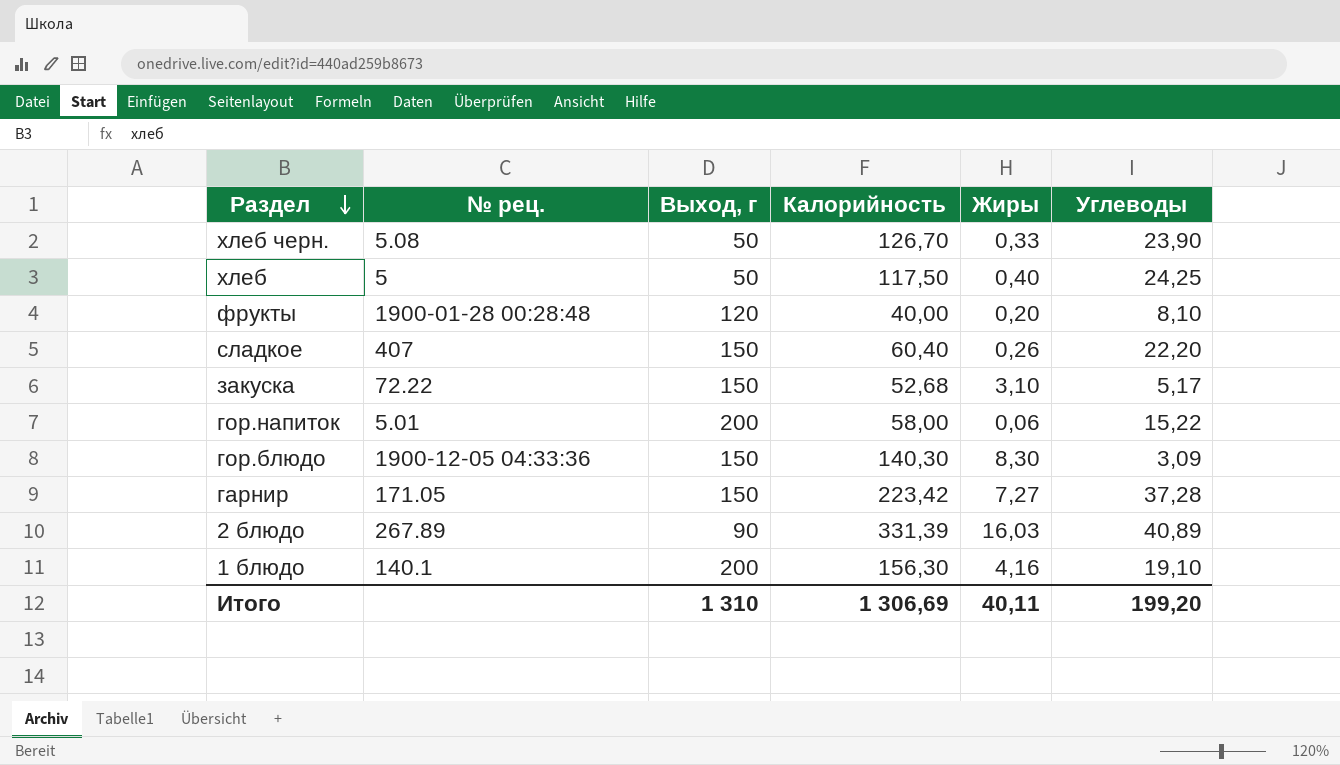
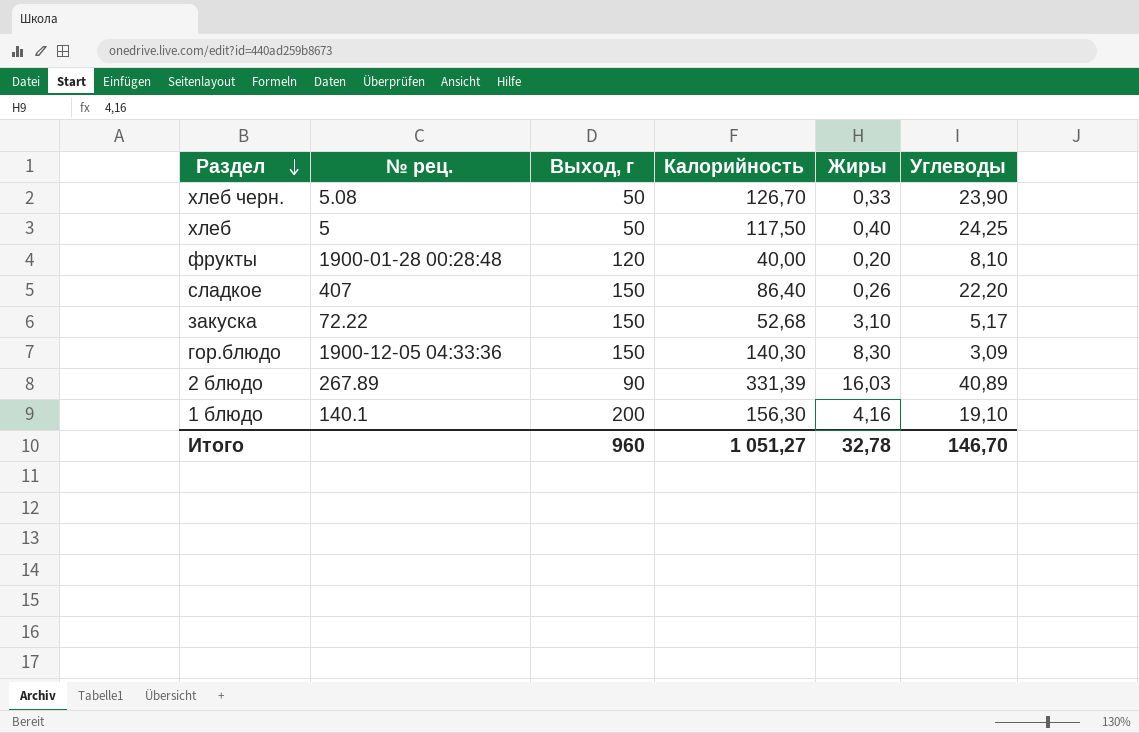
row гор.напиток: 5.01 | 200 | 58,00 | 0,06 | 15,22 -> none
row гарнир: 171.05 | 150 | 223,42 | 7,27 | 37,28 -> none
сладкое | Калорийность: 60,40 -> 86,40
Итого | Выход, г: 1 310 -> 960
Итого | Калорийность: 1 306,69 -> 1 051,27
Итого | Жиры: 40,11 -> 32,78
Итого | Углеводы: 199,20 -> 146,70

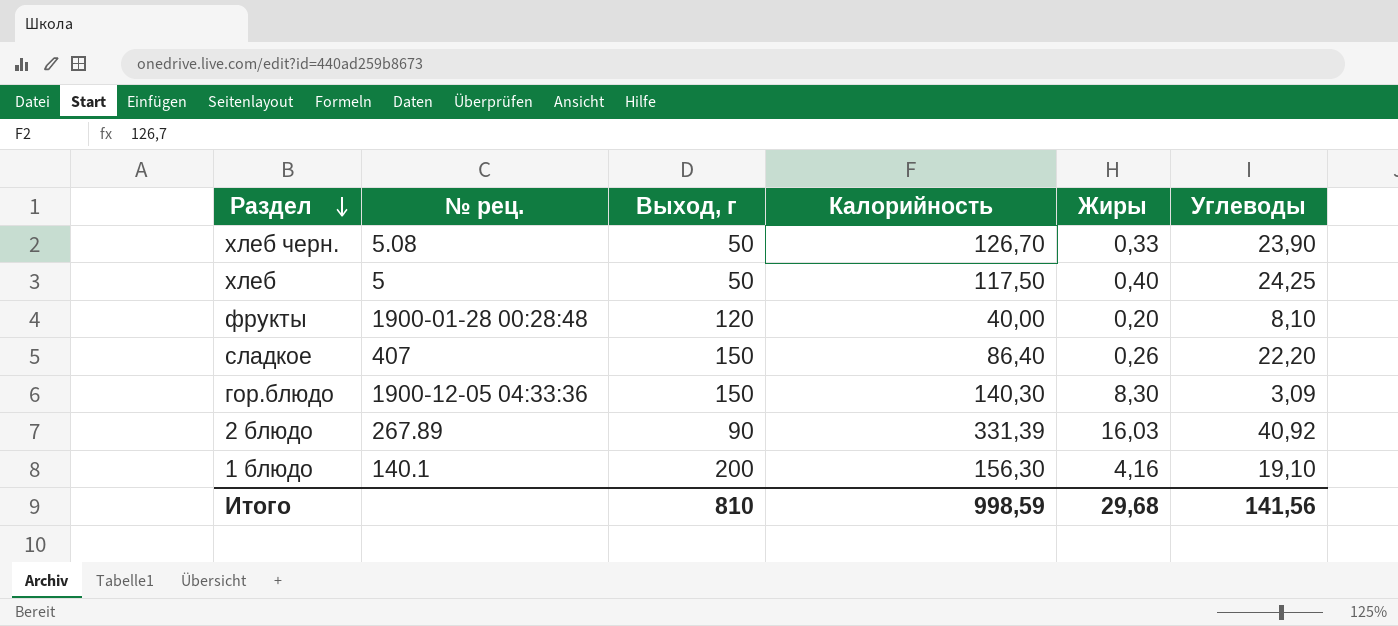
row закуска: 72.22 | 150 | 52,68 | 3,10 | 5,17 -> none
2 блюдо | Углеводы: 40,89 -> 40,92
Итого | Выход, г: 960 -> 810
Итого | Калорийность: 1 051,27 -> 998,59
Итого | Жиры: 32,78 -> 29,68
Итого | Углеводы: 146,70 -> 141,56

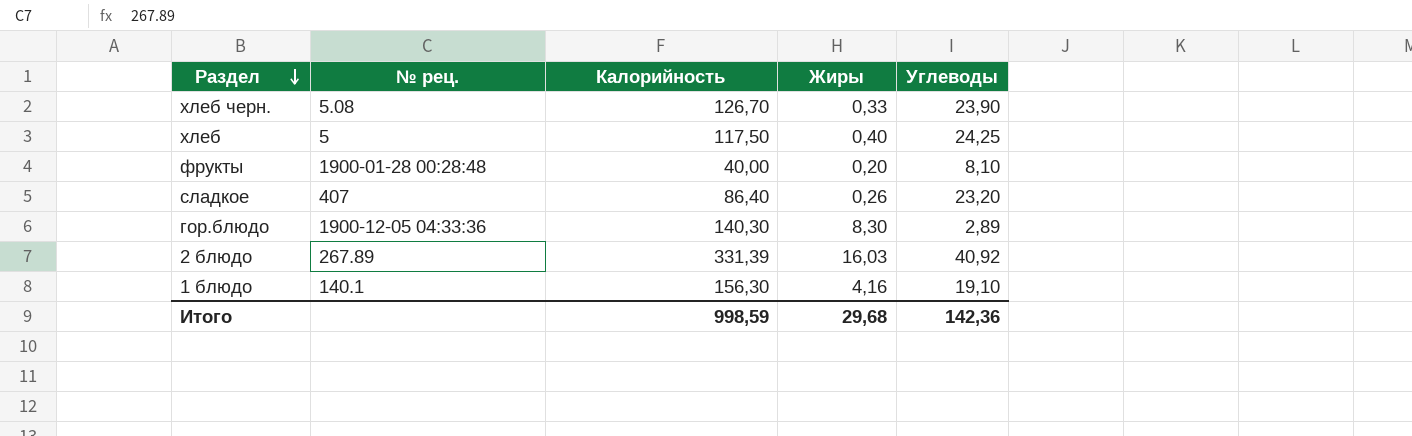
column Выход, г | position: 3 -> none
сладкое | Углеводы: 22,20 -> 23,20
гор.блюдо | Углеводы: 3,09 -> 2,89
Итого | Углеводы: 141,56 -> 142,36

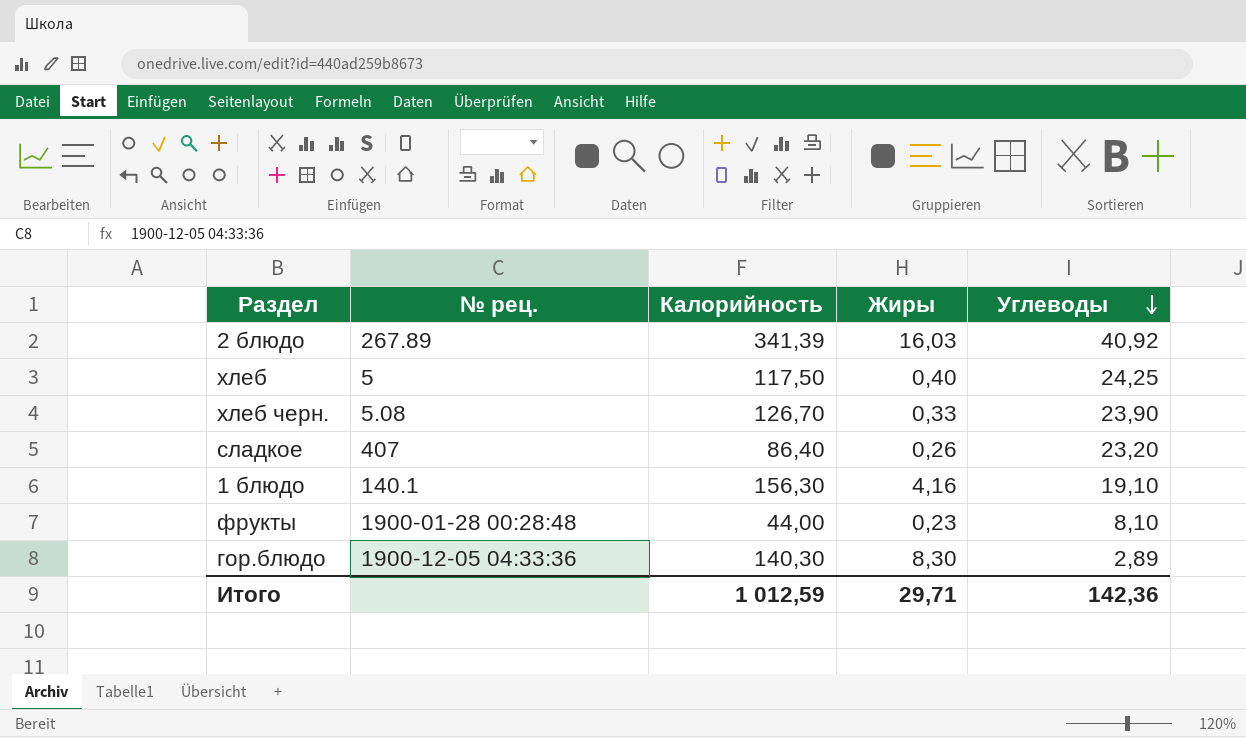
row order: Раздел descending -> Углеводы descending
2 блюдо | Калорийность: 331,39 -> 341,39
фрукты | Калорийность: 40,00 -> 44,00
фрукты | Жиры: 0,20 -> 0,23
Итого | Калорийность: 998,59 -> 1 012,59
Итого | Жиры: 29,68 -> 29,71

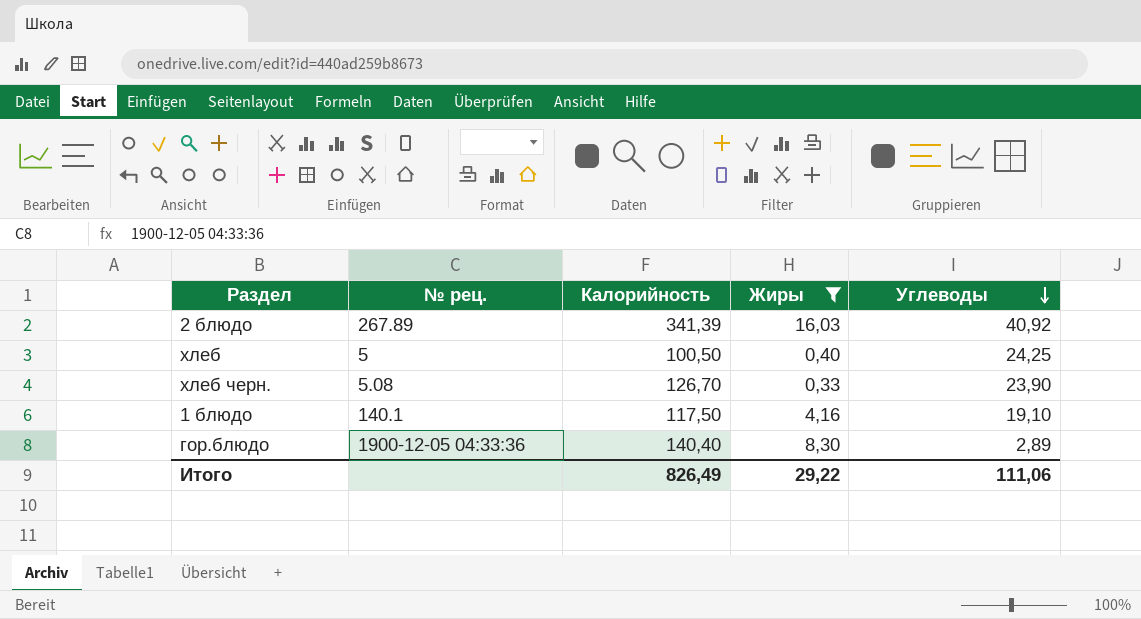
filter: none -> Жиры >= 0,33
хлеб | Калорийность: 117,50 -> 100,50
1 блюдо | Калорийность: 156,30 -> 117,50
гор.блюдо | Калорийность: 140,30 -> 140,40
Итого | Калорийность: 1 012,59 -> 826,49
Итого | Жиры: 29,71 -> 29,22
Итого | Углеводы: 142,36 -> 111,06

